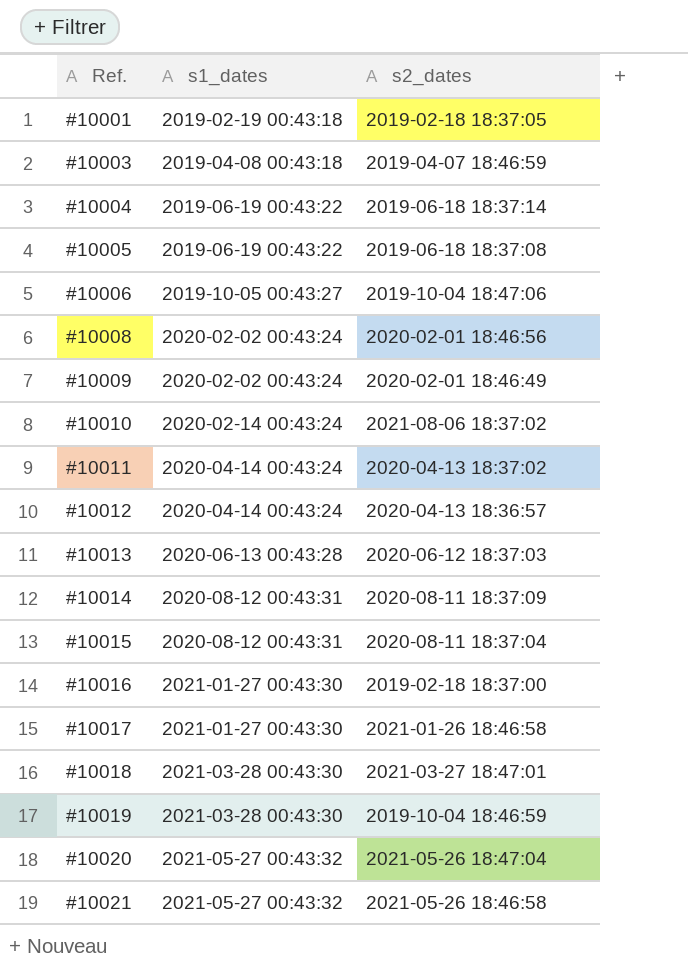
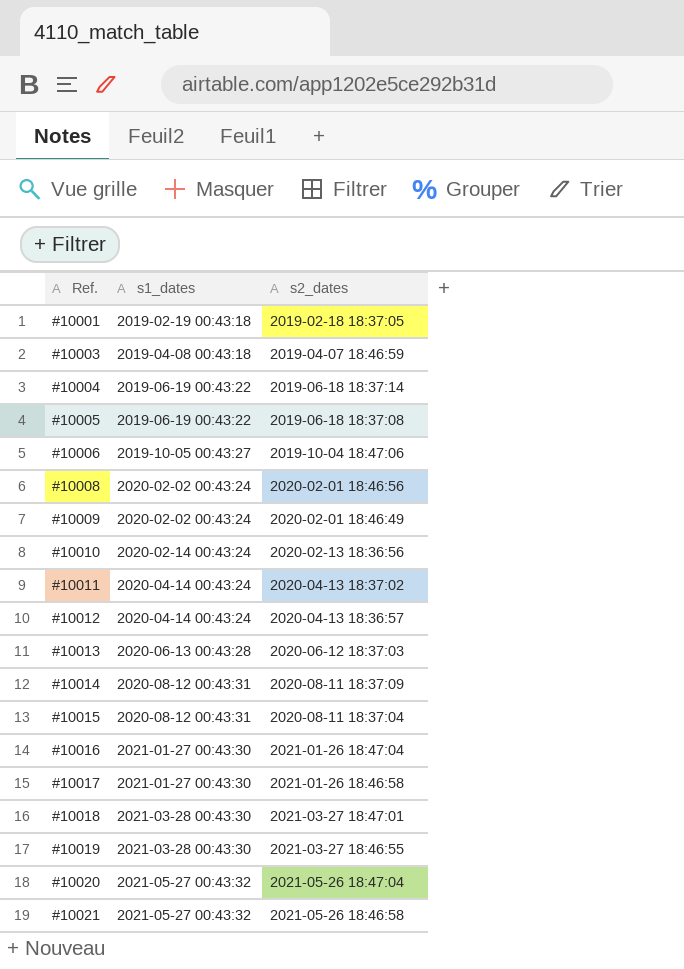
#10010 | s2_dates: 2021-08-06 18:37:02 -> 2020-02-13 18:36:56
#10016 | s2_dates: 2019-02-18 18:37:00 -> 2021-01-26 18:47:04
#10019 | s2_dates: 2019-10-04 18:46:59 -> 2021-03-27 18:46:55

